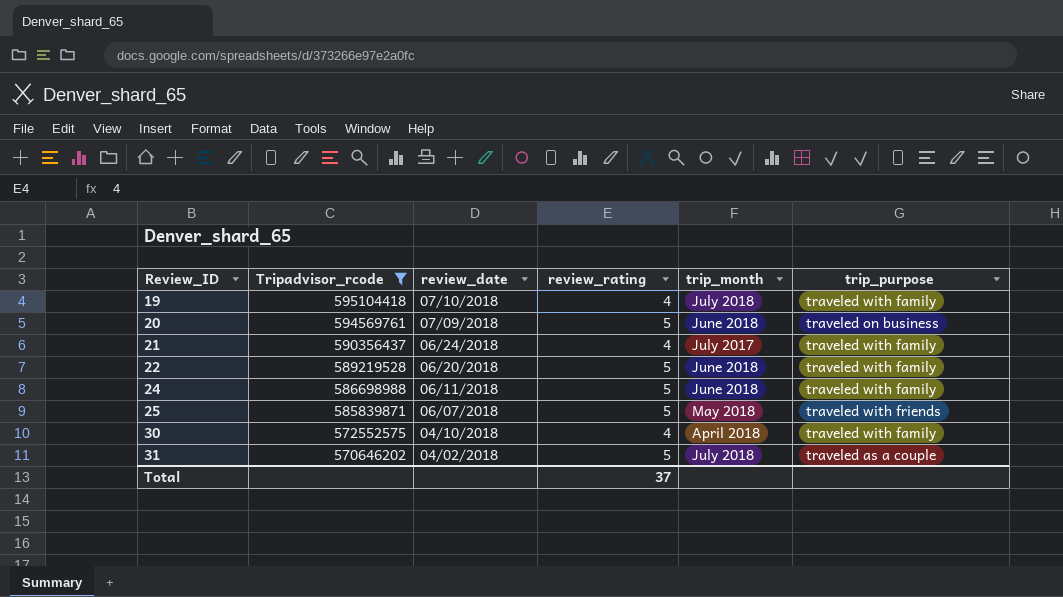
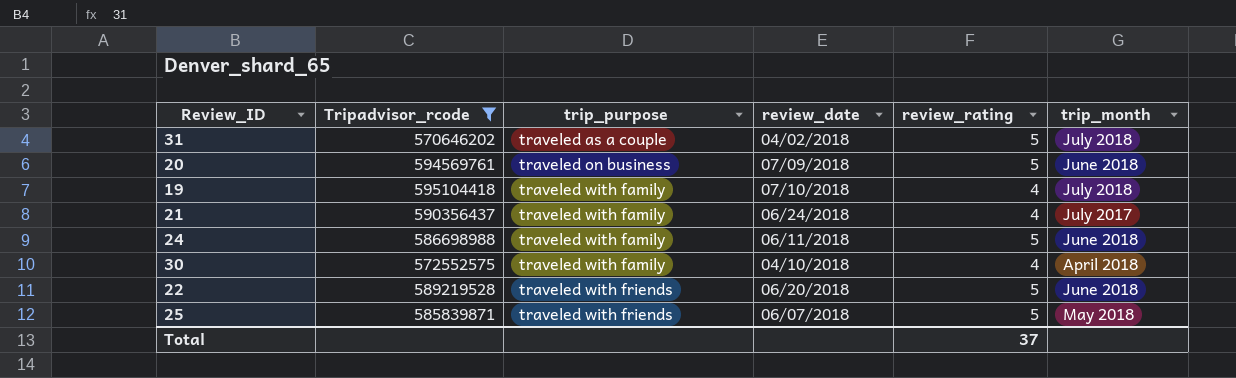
row order: Review_ID ascending -> trip_purpose ascending
column trip_purpose | position: 6 -> 3
22 | trip_purpose: traveled with family -> traveled with friends

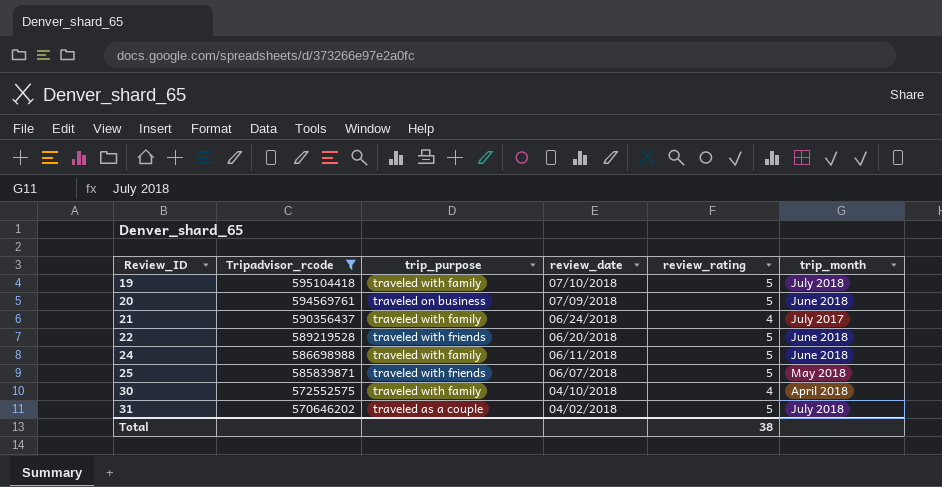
row order: trip_purpose ascending -> Review_ID ascending
19 | review_rating: 4 -> 5
Total | review_rating: 37 -> 38

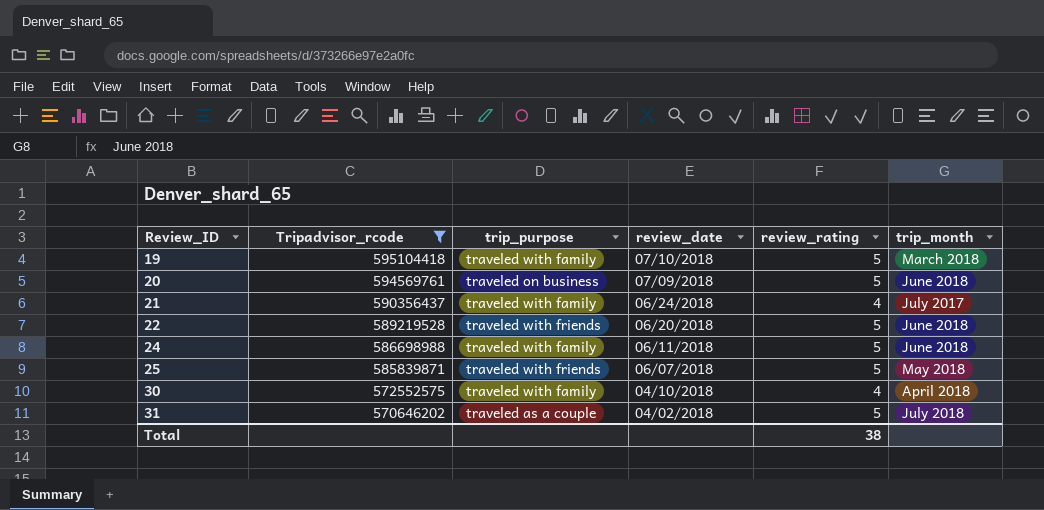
19 | trip_month: July 2018 -> March 2018

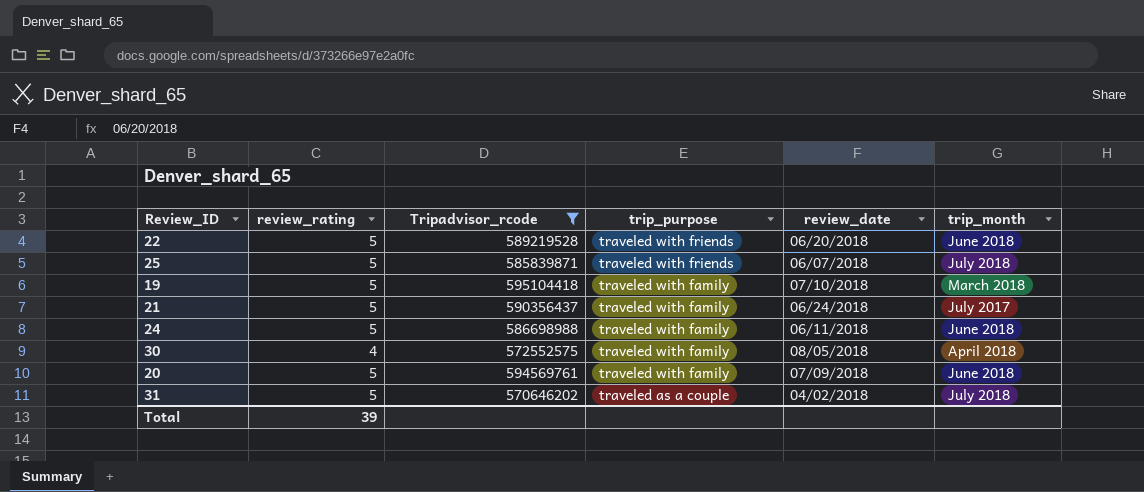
row order: Review_ID ascending -> trip_purpose descending
column review_rating | position: 5 -> 2
25 | trip_month: May 2018 -> July 2018
21 | review_rating: 4 -> 5
30 | review_date: 04/10/2018 -> 08/05/2018
20 | trip_purpose: traveled on business -> traveled with family
Total | review_rating: 38 -> 39

